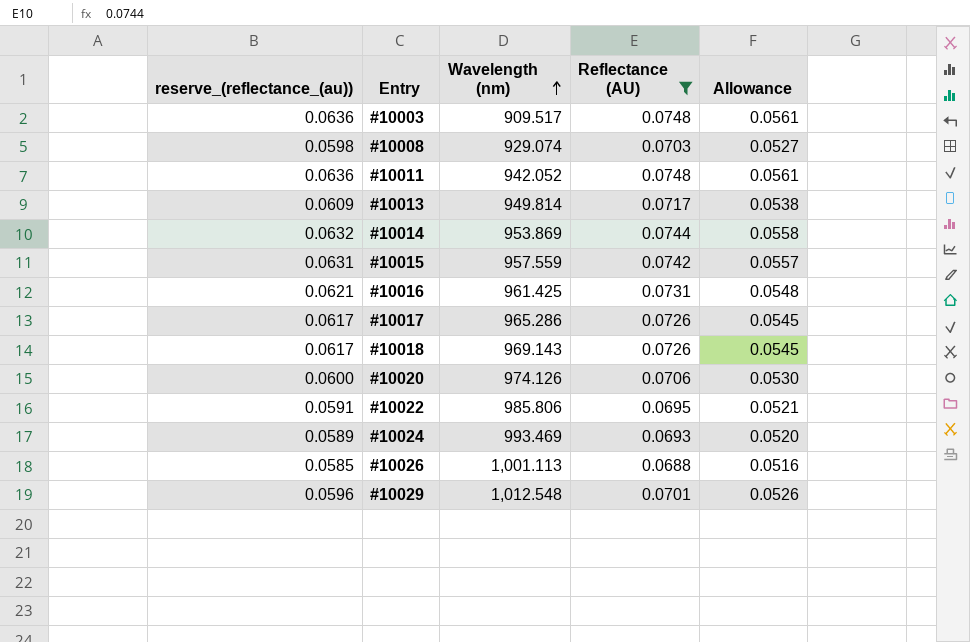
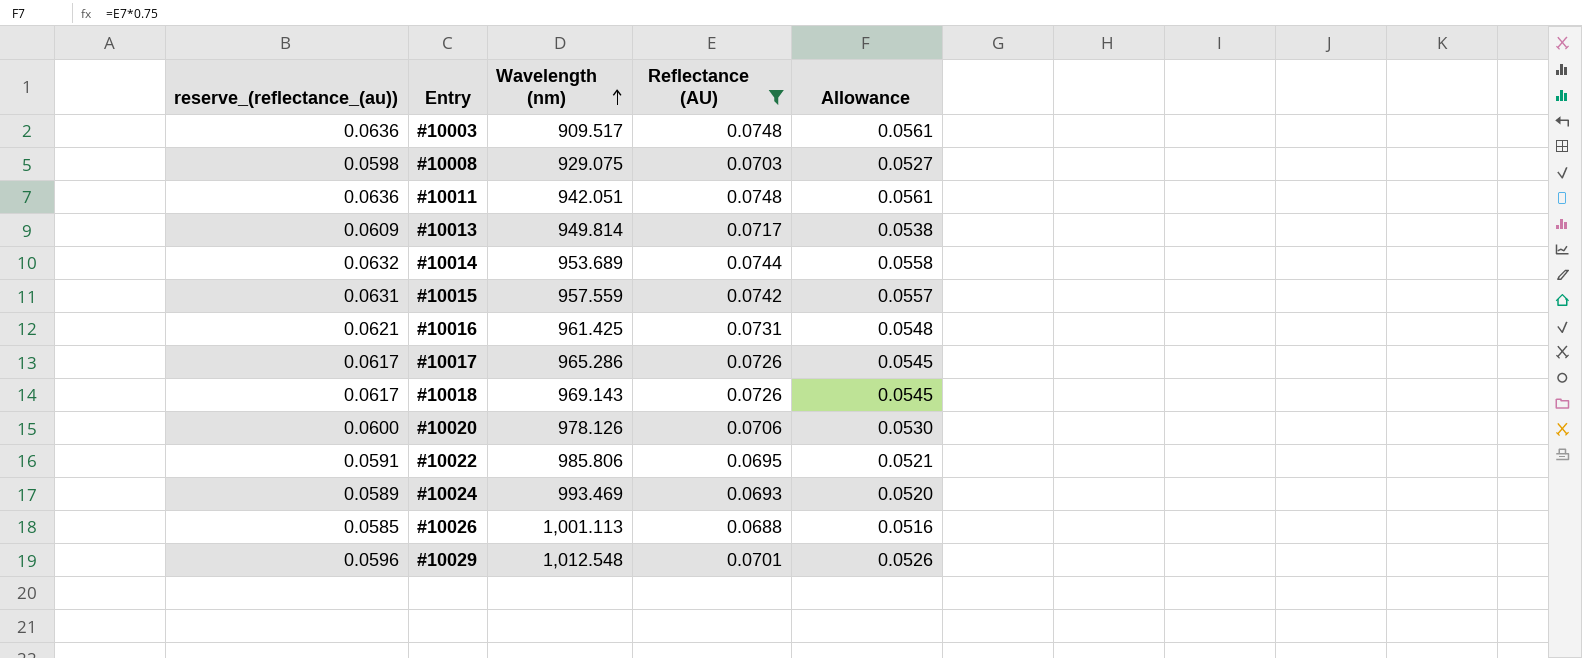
#10008 | Wavelength (nm): 929.074 -> 929.075
#10011 | Wavelength (nm): 942.052 -> 942.051
#10014 | Wavelength (nm): 953.869 -> 953.689
#10020 | Wavelength (nm): 974.126 -> 978.126

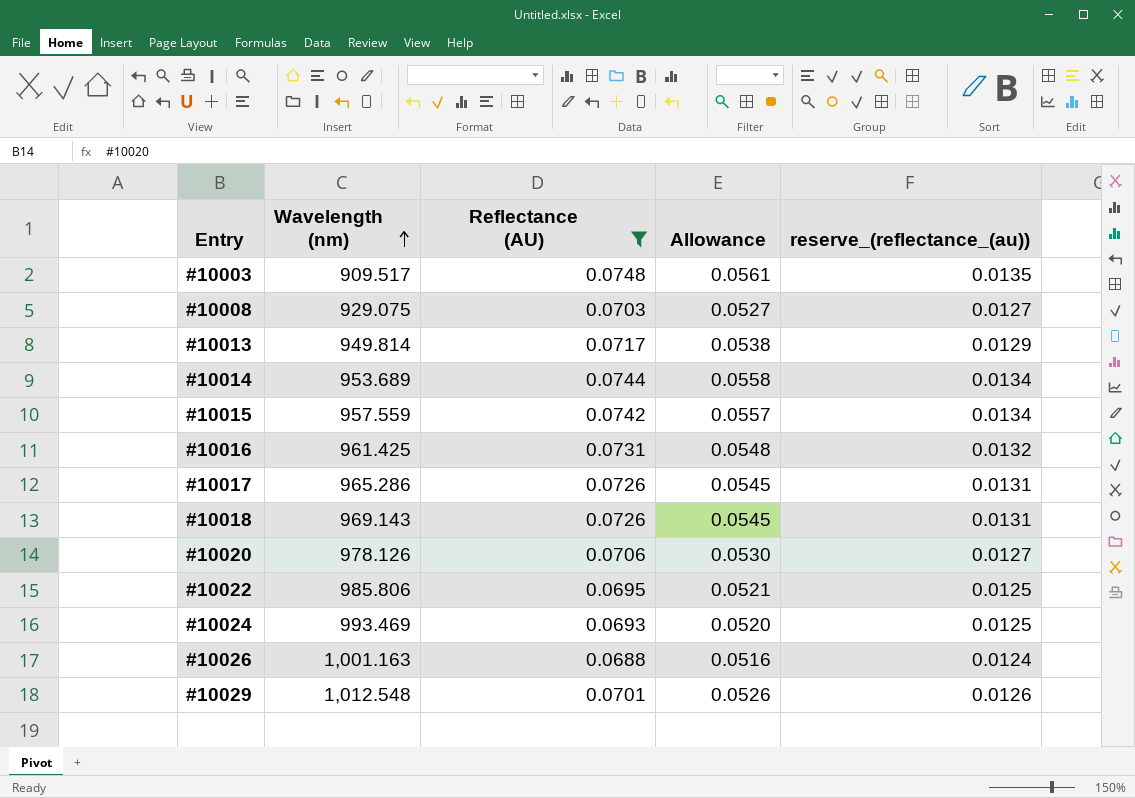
column reserve_(reflectance_(au)) | formula: [Reflectance (AU)] * 0.85 -> [Reflectance (AU)] * 0.18
column reserve_(reflectance_(au)) | position: 1 -> 5
row #10011: 0.0636 | 942.051 | 0.0748 | 0.0561 -> none
#10026 | Wavelength (nm): 1,001.113 -> 1,001.163

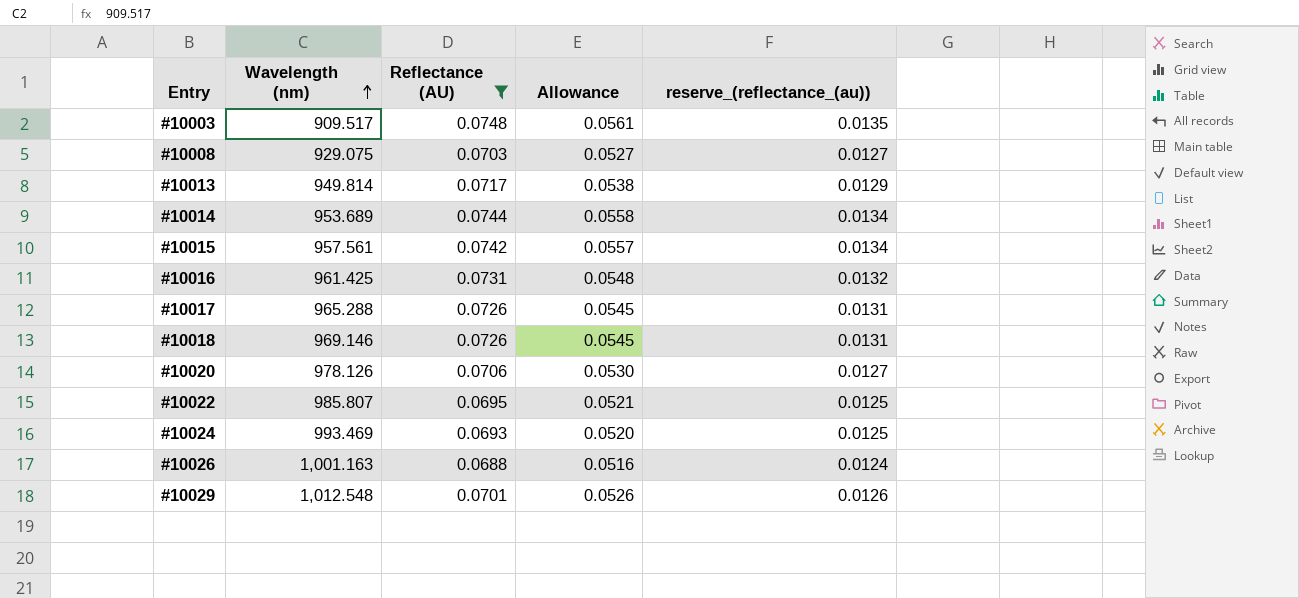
#10015 | Wavelength (nm): 957.559 -> 957.561
#10017 | Wavelength (nm): 965.286 -> 965.288
#10018 | Wavelength (nm): 969.143 -> 969.146
#10022 | Wavelength (nm): 985.806 -> 985.807

